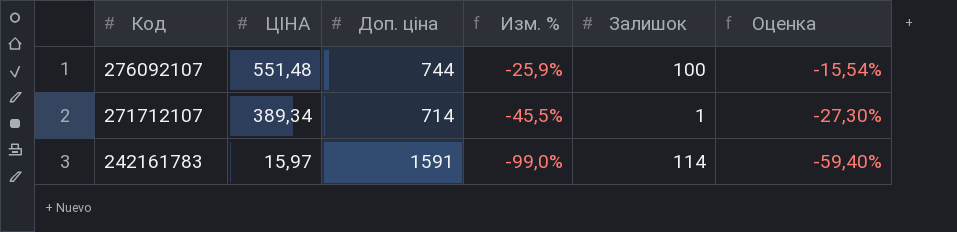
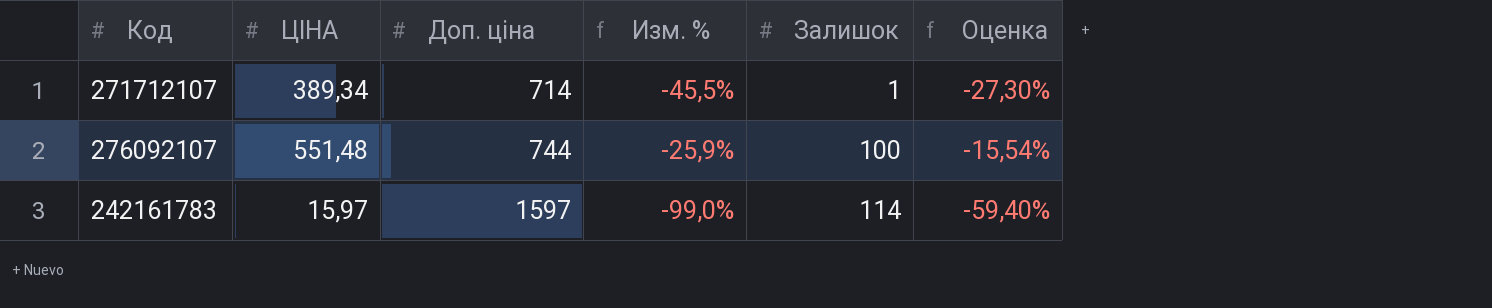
row order: Код descending -> Доп. ціна ascending
242161783 | Доп. ціна: 1591 -> 1597

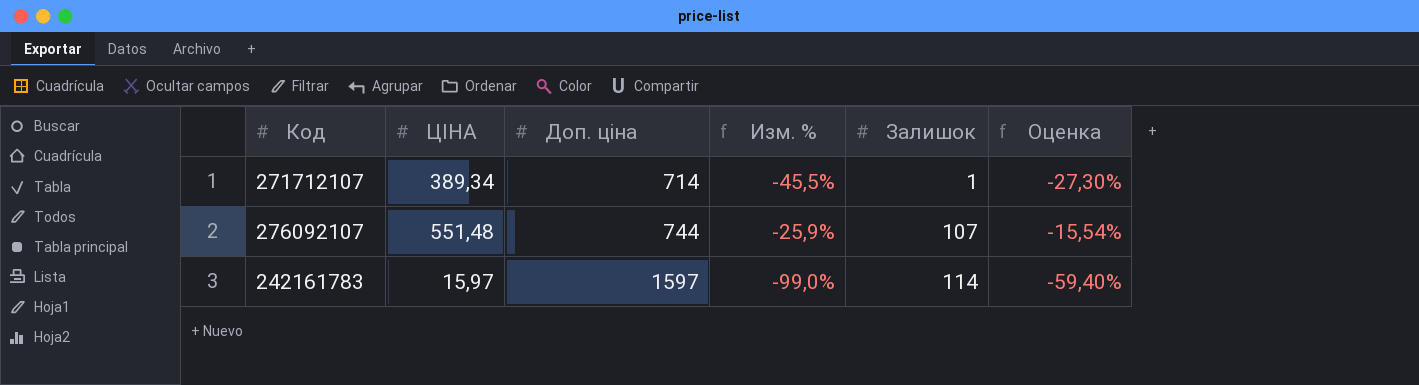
276092107 | Залишок: 100 -> 107

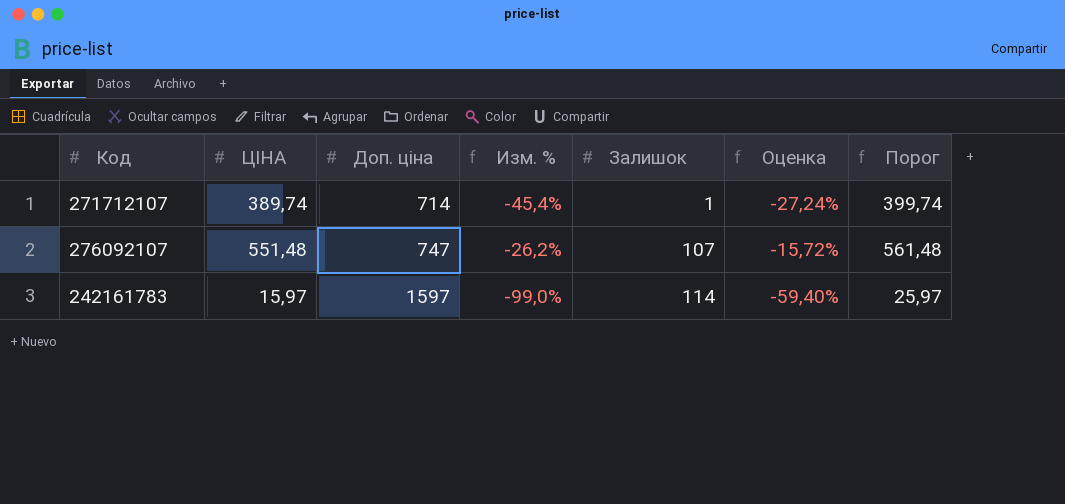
column Порог | formula: none -> [ЦІНА] + 10
271712107 | ЦІНА: 389,34 -> 389,74
271712107 | Изм. %: -45,5% -> -45,4%
271712107 | Оценка: -27,30% -> -27,24%
276092107 | Доп. ціна: 744 -> 747
276092107 | Изм. %: -25,9% -> -26,2%
276092107 | Оценка: -15,54% -> -15,72%

